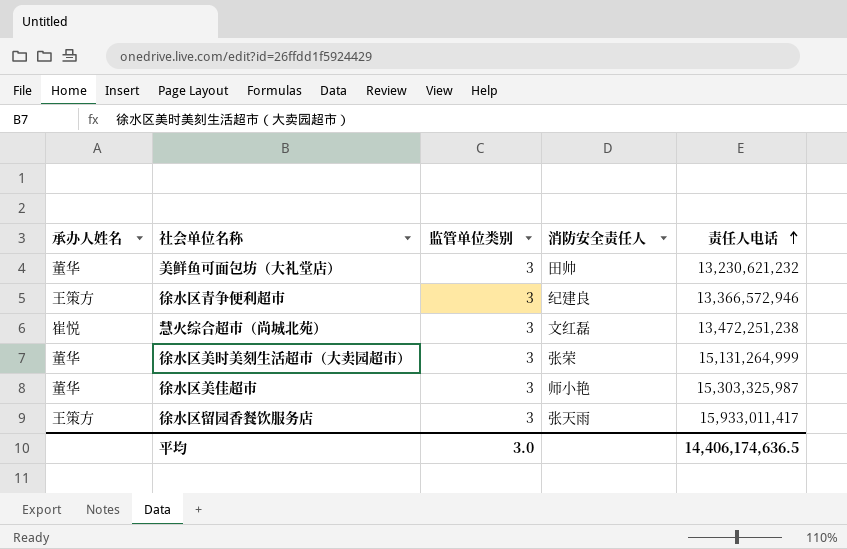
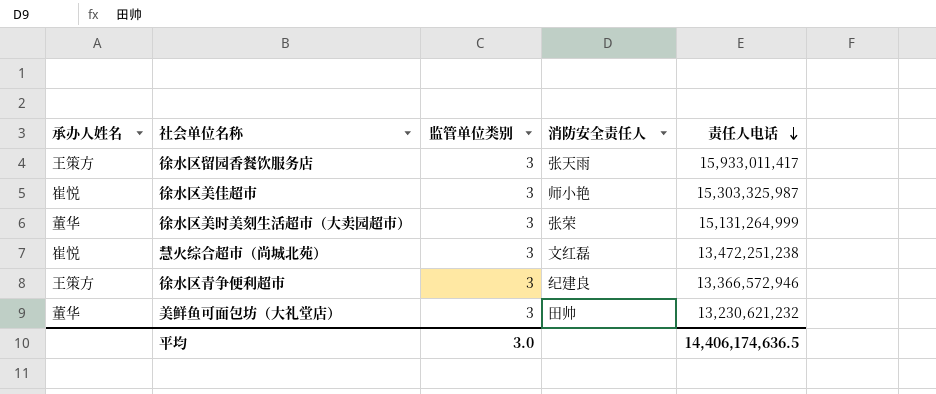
row order: 责任人电话 ascending -> 责任人电话 descending
徐水区美佳超市 | 承办人姓名: 董华 -> 崔悦

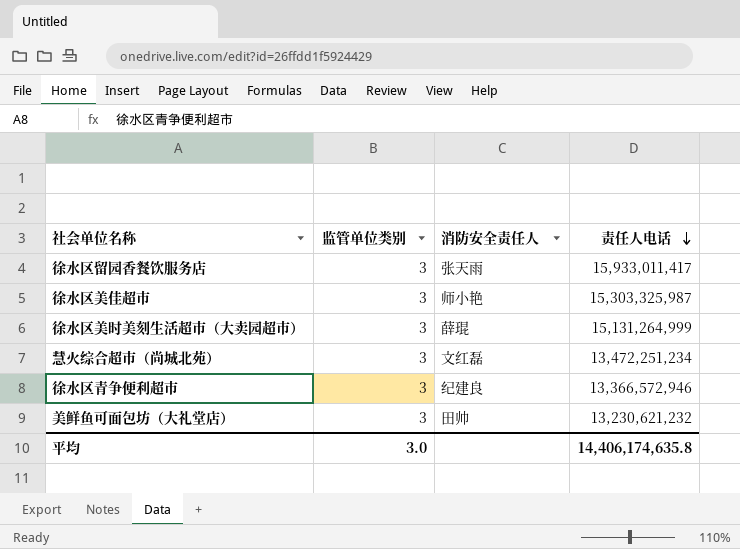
column 承办人姓名 | position: 1 -> none
徐水区美时美刻生活超市（大卖园超市） | 消防安全责任人: 张荣 -> 薛琨
慧火综合超市（尚城北苑） | 责任人电话: 13,472,251,238 -> 13,472,251,234
平均 | 责任人电话: 14,406,174,636.5 -> 14,406,174,635.8

